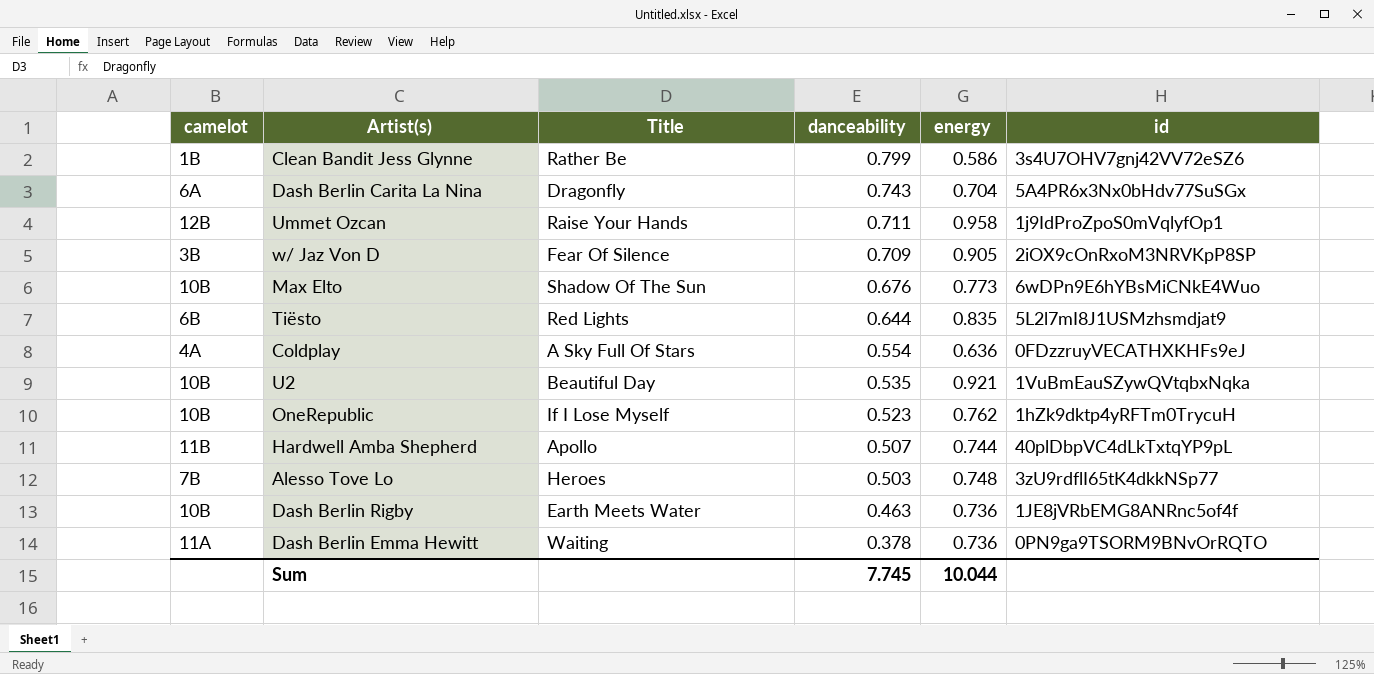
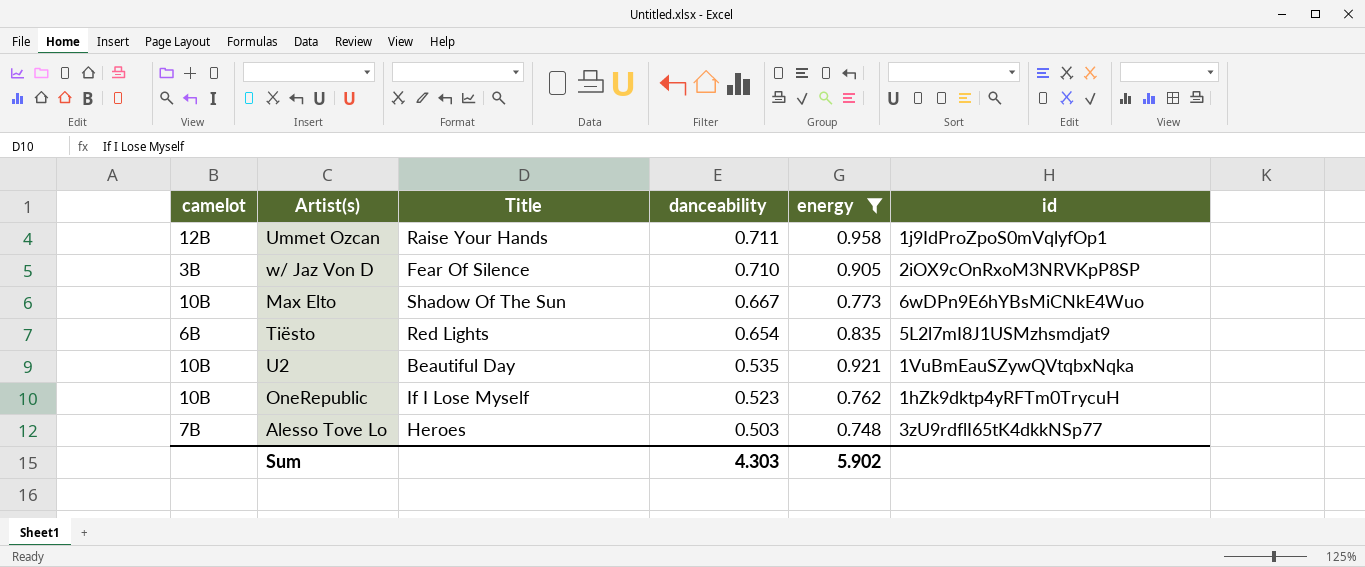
filter: none -> energy >= 0.748
w/ Jaz Von D | danceability: 0.709 -> 0.710
Max Elto | danceability: 0.676 -> 0.667
Tiësto | danceability: 0.644 -> 0.654
Sum | danceability: 7.745 -> 4.303
Sum | energy: 10.044 -> 5.902

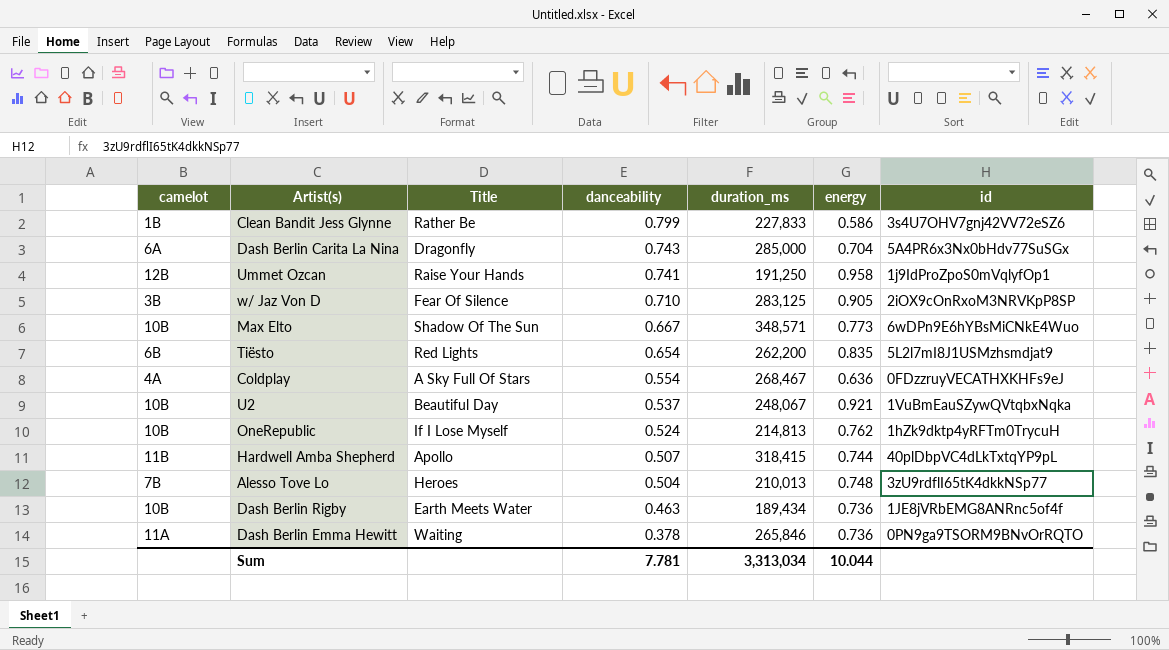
filter: energy >= 0.748 -> none
column duration_ms | position: none -> 5
Ummet Ozcan | danceability: 0.711 -> 0.741
U2 | danceability: 0.535 -> 0.537
OneRepublic | danceability: 0.523 -> 0.524
Alesso Tove Lo | danceability: 0.503 -> 0.504
Sum | danceability: 4.303 -> 7.781
Sum | energy: 5.902 -> 10.044

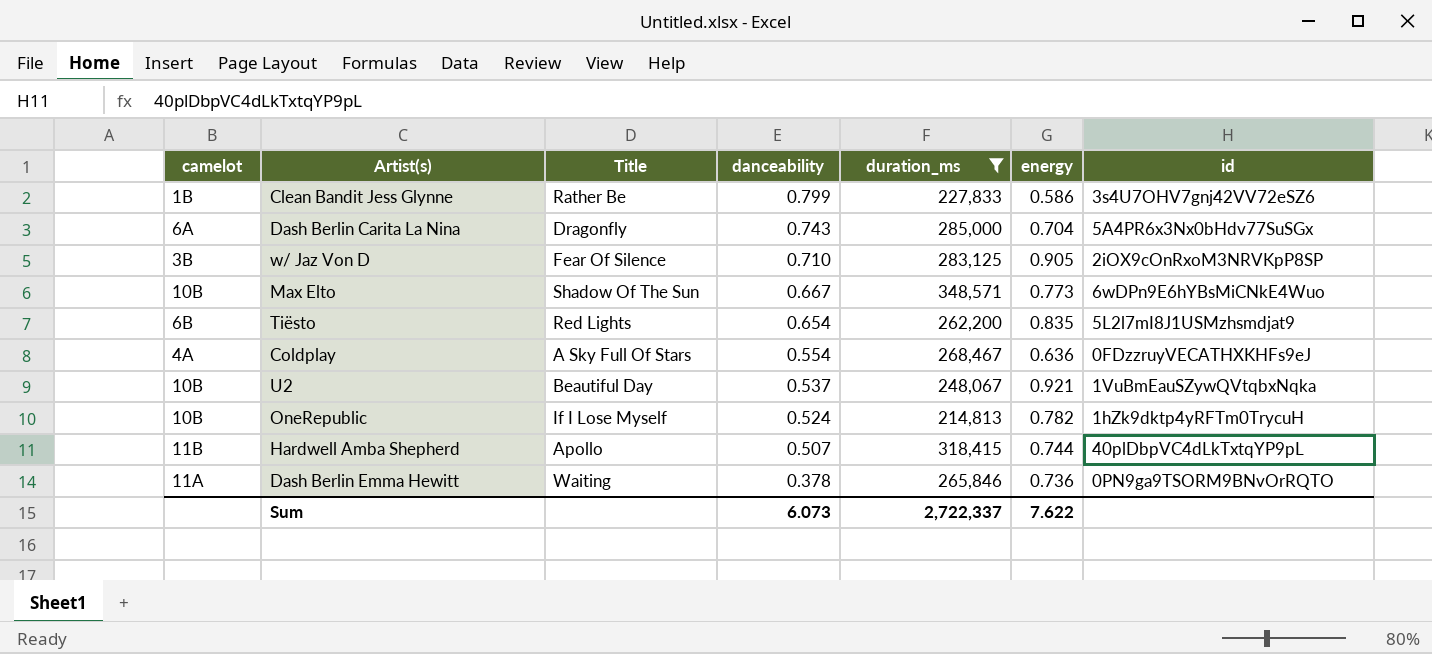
filter: none -> duration_ms >= 214,813
OneRepublic | energy: 0.762 -> 0.782
Sum | danceability: 7.781 -> 6.073
Sum | duration_ms: 3,313,034 -> 2,722,337
Sum | energy: 10.044 -> 7.622

